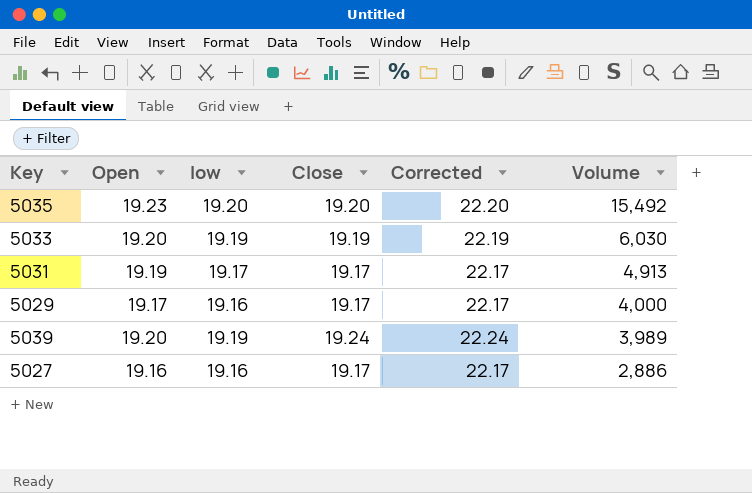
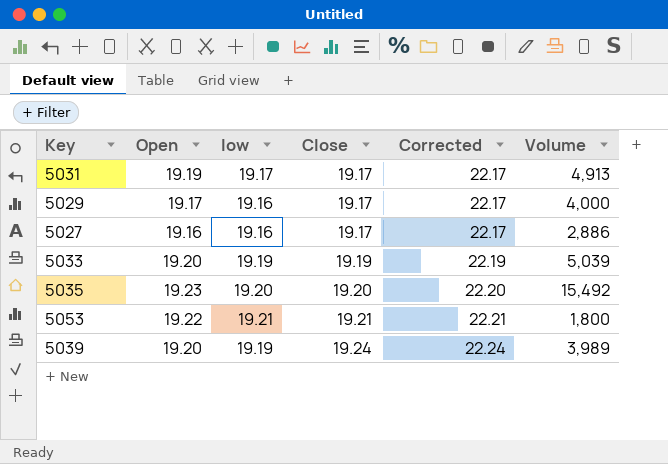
row order: Volume descending -> Close ascending
5033 | Volume: 6,030 -> 5,039
row 5053: none -> 19.22 | 19.21 | 19.21 | 22.21 | 1,800

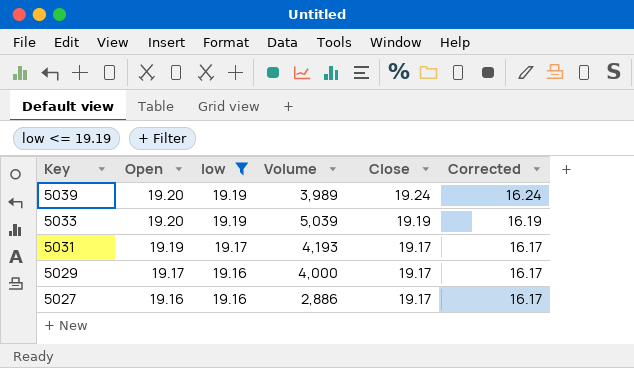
filter: none -> low <= 19.19
row order: Close ascending -> Key descending
column Volume | position: 6 -> 4
column Corrected | formula: [Close] + 3 -> [Close] - 3
5031 | Volume: 4,913 -> 4,193

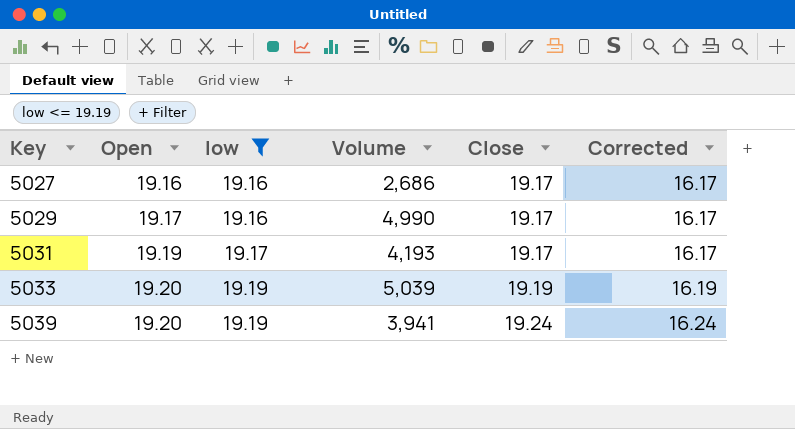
row order: Key descending -> Key ascending
5027 | Volume: 2,886 -> 2,686
5029 | Volume: 4,000 -> 4,990
5039 | Volume: 3,989 -> 3,941

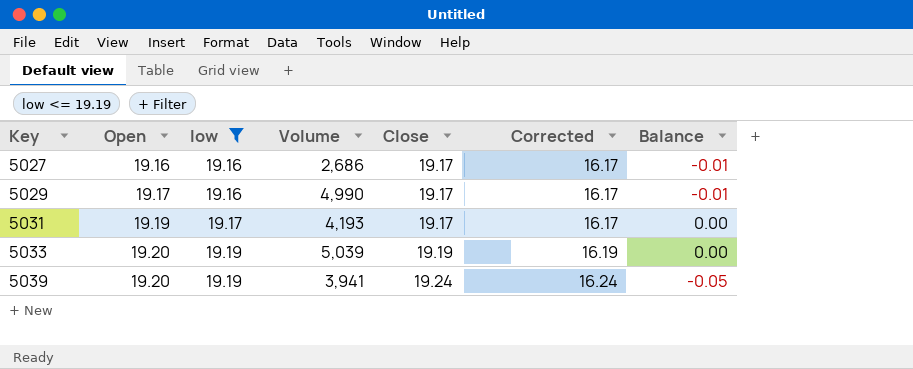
column Balance | formula: none -> [low] - [Close]

